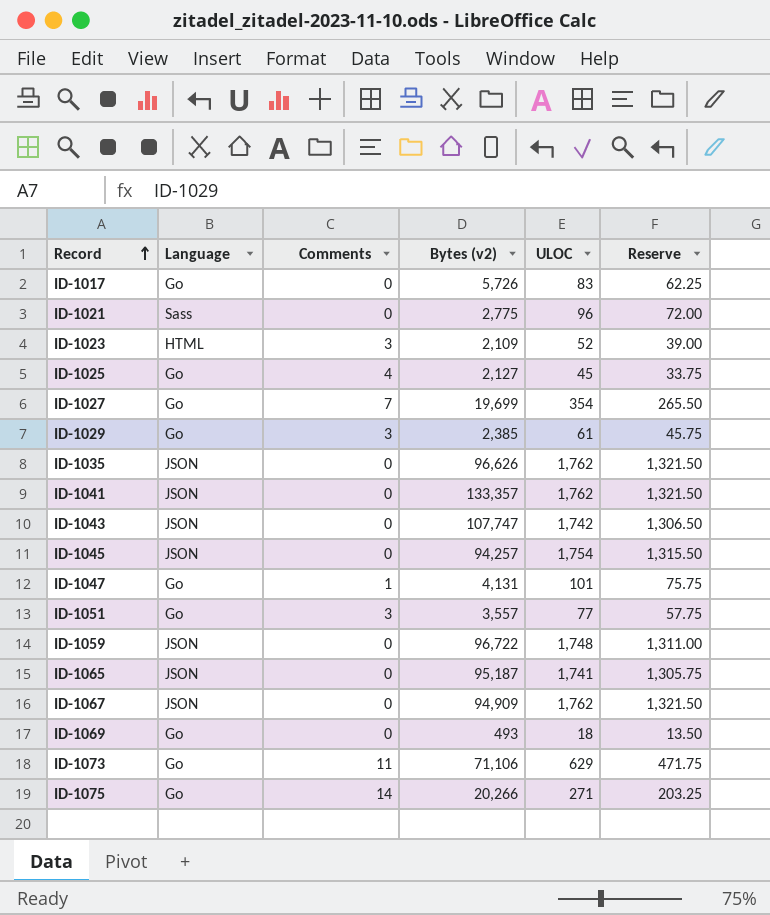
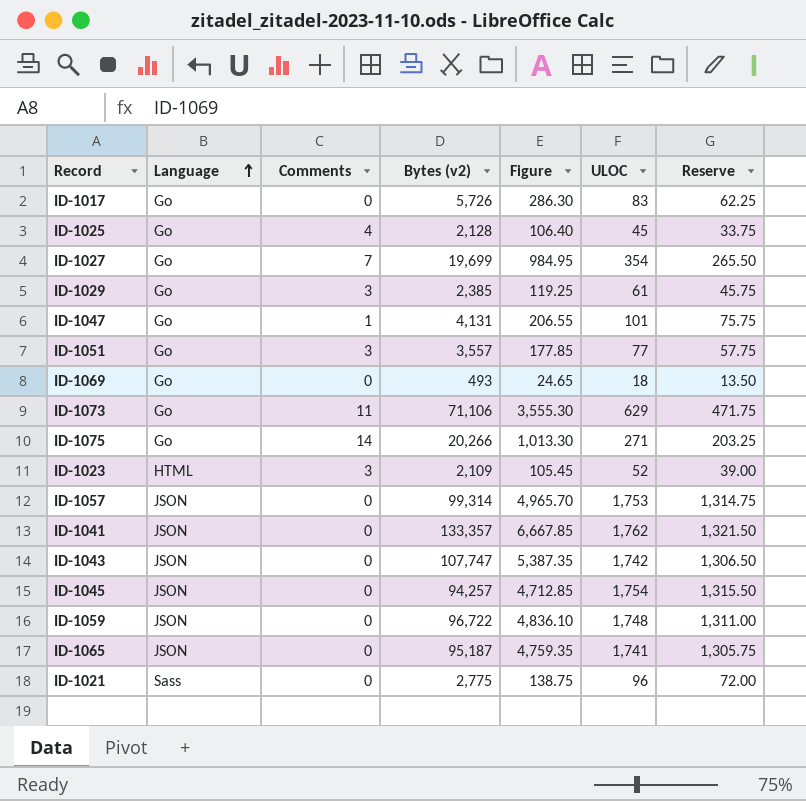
row order: Record ascending -> Language ascending
column Figure | formula: none -> [Bytes (v2)] * 0.05
row ID-1035: JSON | 0 | 96,626 | 1,762 | 1,321.50 -> none
row ID-1067: JSON | 0 | 94,909 | 1,762 | 1,321.50 -> none
ID-1025 | Bytes (v2): 2,127 -> 2,128
row ID-1057: none -> JSON | 0 | 99,314 | 4,965.70 | 1,753 | 1,314.75

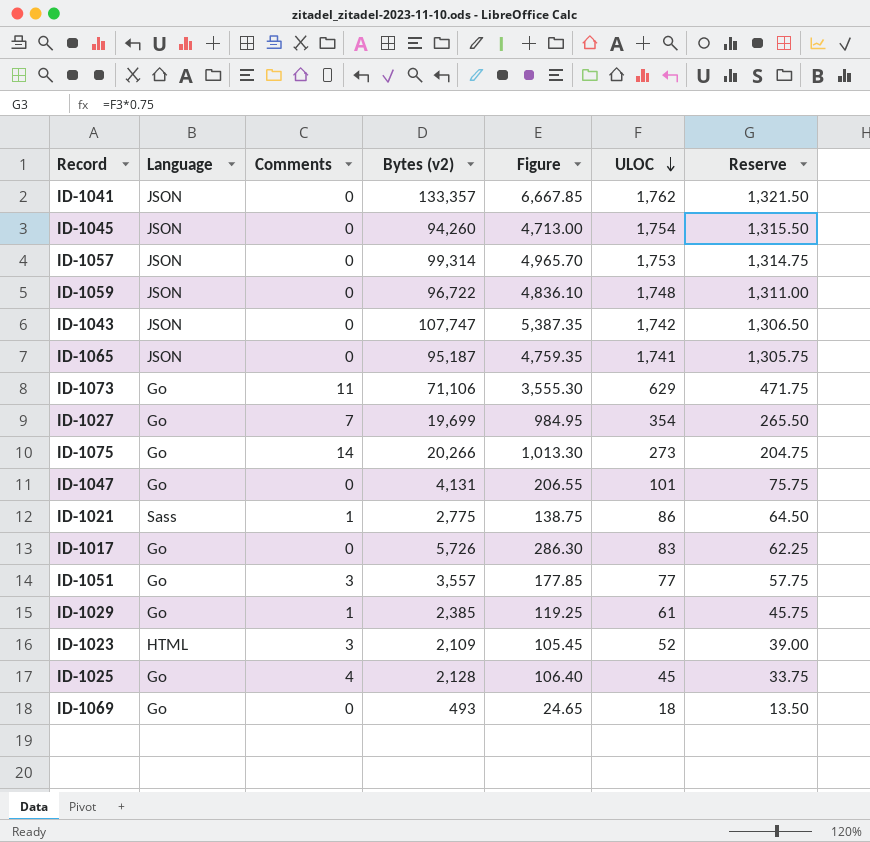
row order: Language ascending -> ULOC descending
ID-1045 | Bytes (v2): 94,257 -> 94,260
ID-1045 | Figure: 4,712.85 -> 4,713.00
ID-1075 | ULOC: 271 -> 273
ID-1075 | Reserve: 203.25 -> 204.75
ID-1047 | Comments: 1 -> 0
ID-1021 | Comments: 0 -> 1
ID-1021 | ULOC: 96 -> 86
ID-1021 | Reserve: 72.00 -> 64.50
ID-1029 | Comments: 3 -> 1

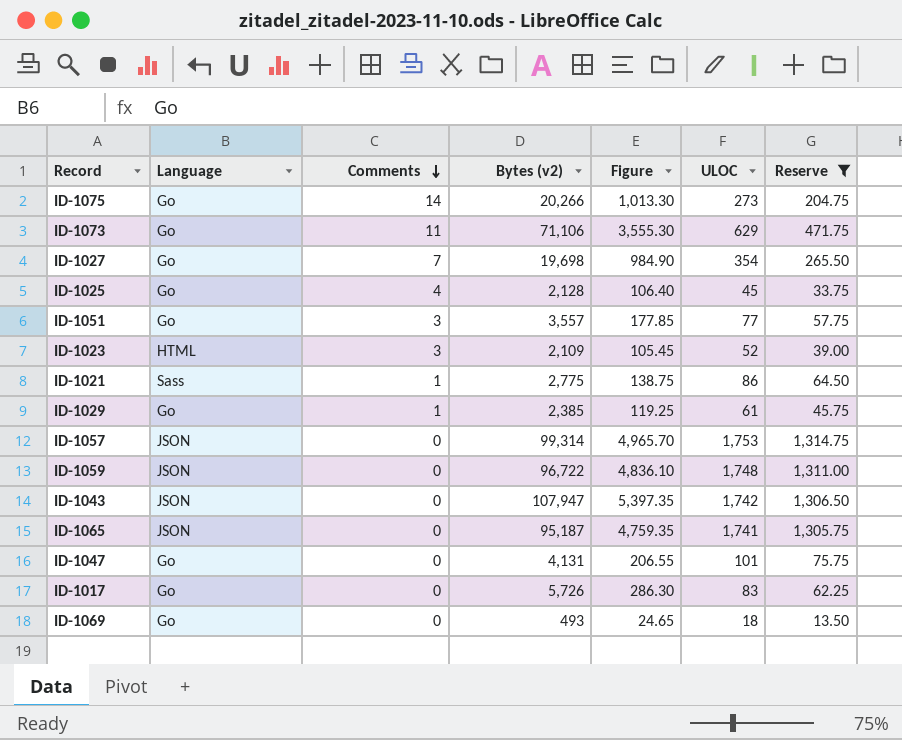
filter: none -> Reserve <= 1,314.75
row order: ULOC descending -> Comments descending
ID-1027 | Bytes (v2): 19,699 -> 19,698
ID-1027 | Figure: 984.95 -> 984.90
ID-1043 | Bytes (v2): 107,747 -> 107,947
ID-1043 | Figure: 5,387.35 -> 5,397.35

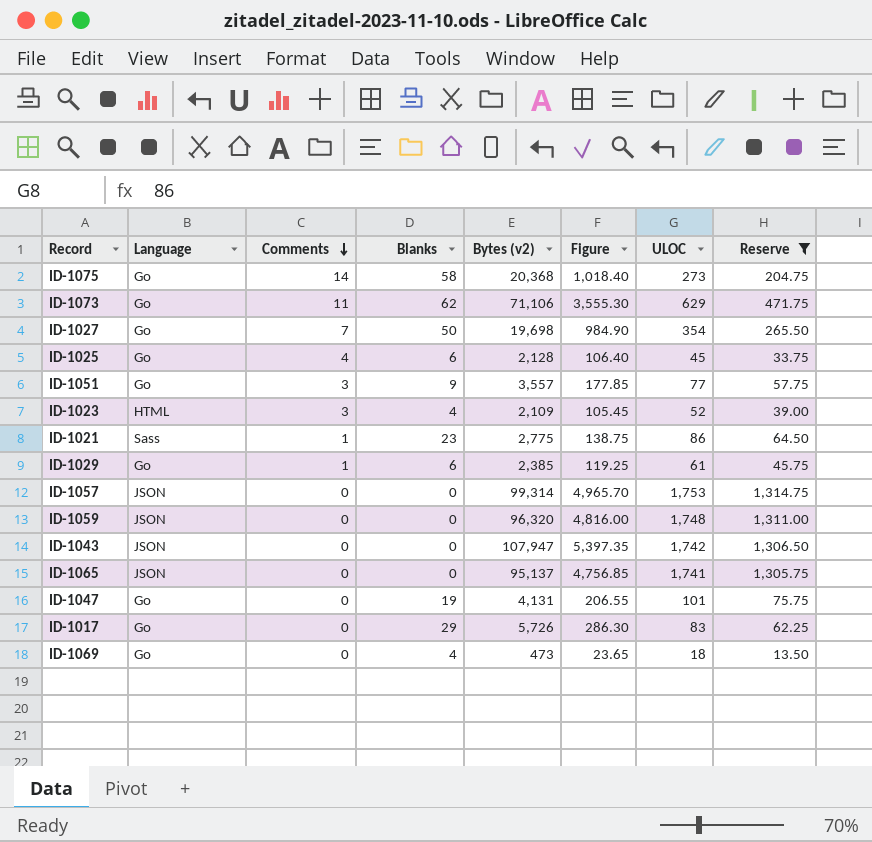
column Blanks | position: none -> 4
ID-1075 | Bytes (v2): 20,266 -> 20,368
ID-1075 | Figure: 1,013.30 -> 1,018.40
ID-1059 | Bytes (v2): 96,722 -> 96,320
ID-1059 | Figure: 4,836.10 -> 4,816.00
ID-1065 | Bytes (v2): 95,187 -> 95,137
ID-1065 | Figure: 4,759.35 -> 4,756.85
ID-1069 | Bytes (v2): 493 -> 473
ID-1069 | Figure: 24.65 -> 23.65

